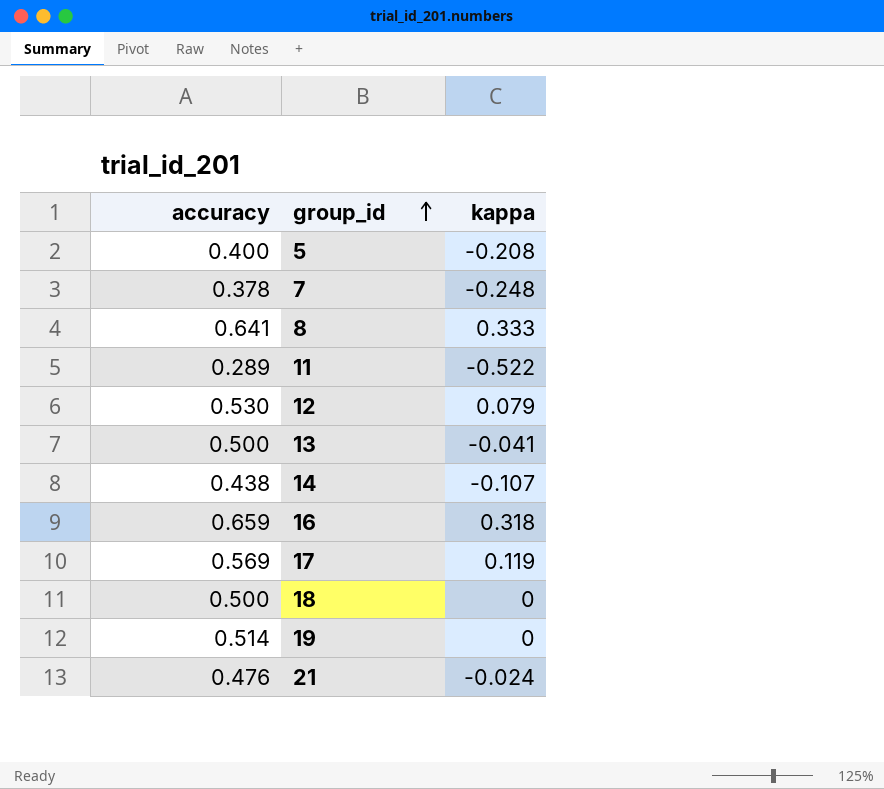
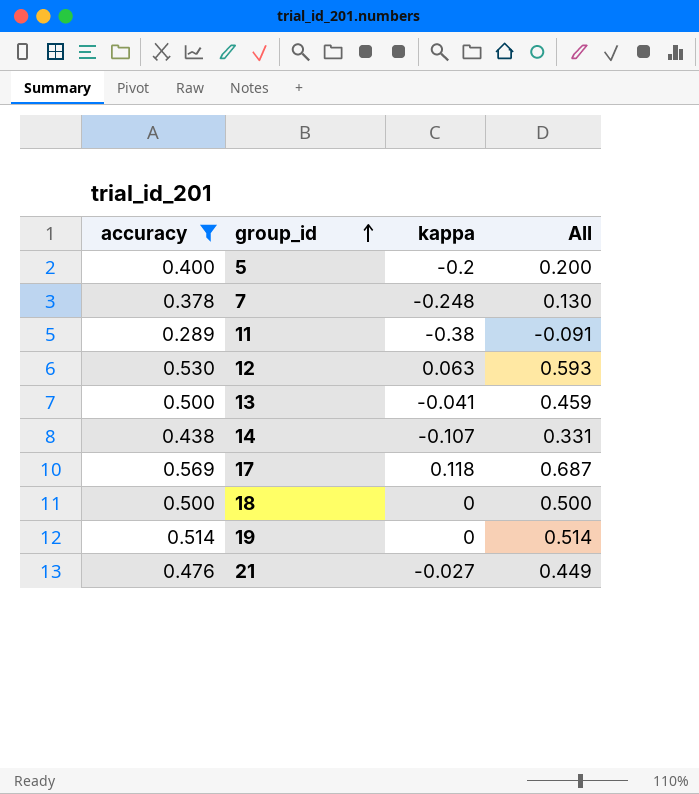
filter: none -> accuracy <= 0.569
column All | formula: none -> [accuracy] + [kappa]
5 | kappa: -0.208 -> -0.2
11 | kappa: -0.522 -> -0.38
12 | kappa: 0.079 -> 0.063
17 | kappa: 0.119 -> 0.118
21 | kappa: -0.024 -> -0.027

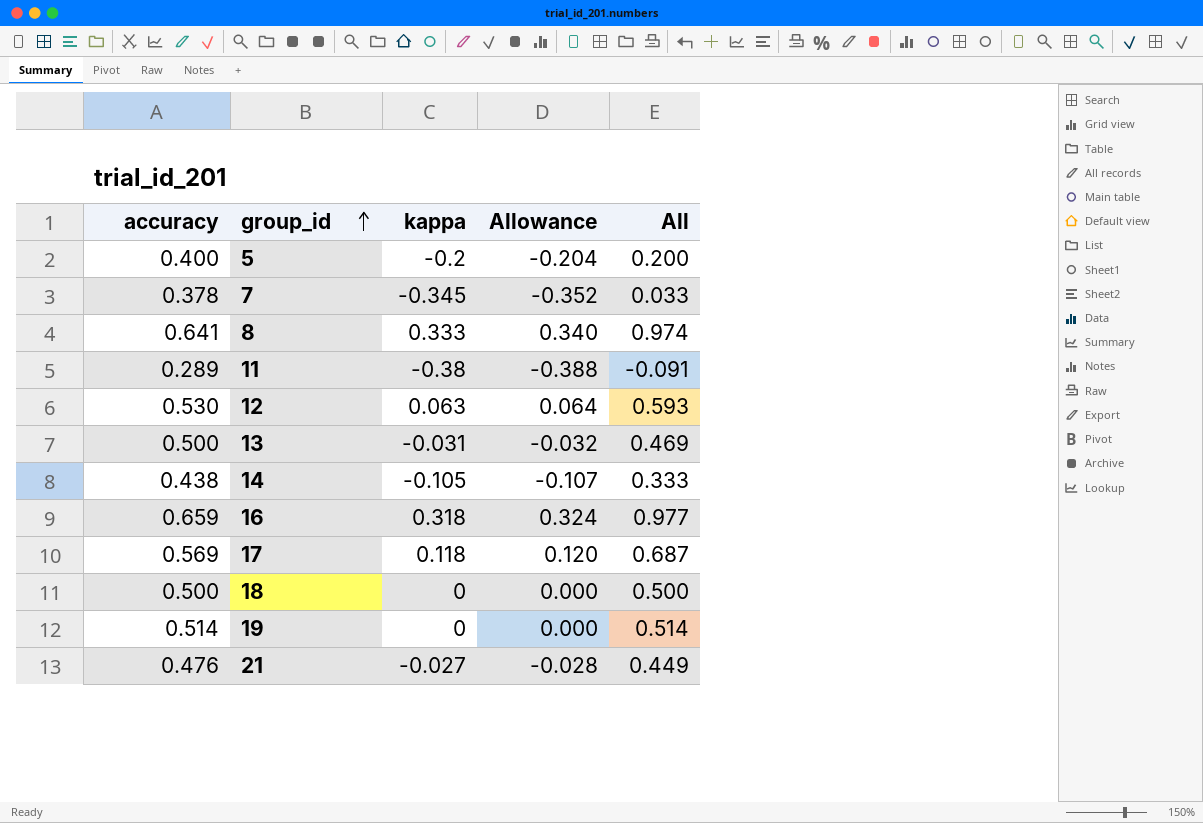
filter: accuracy <= 0.569 -> none
column Allowance | formula: none -> [kappa] * 1.02
7 | kappa: -0.248 -> -0.345
7 | All: 0.130 -> 0.033
13 | kappa: -0.041 -> -0.031
13 | All: 0.459 -> 0.469
14 | kappa: -0.107 -> -0.105
14 | All: 0.331 -> 0.333

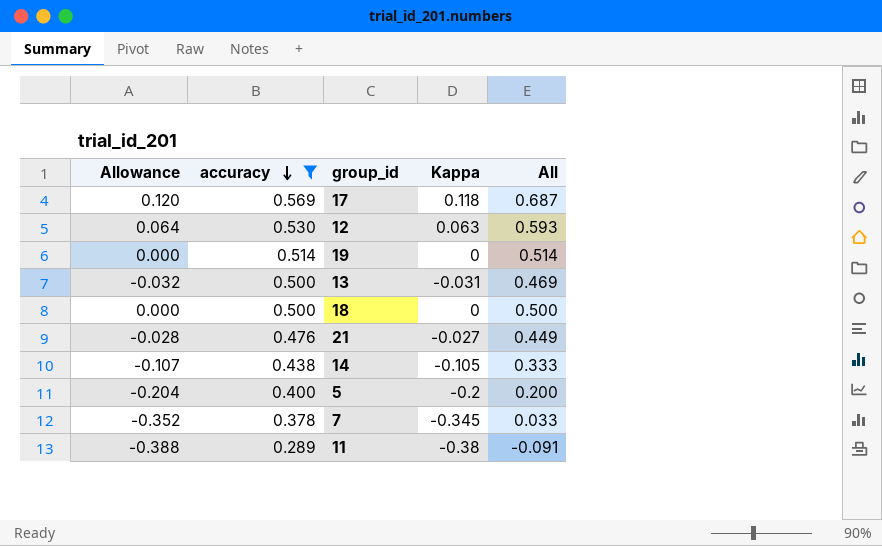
filter: none -> accuracy <= 0.569
row order: group_id ascending -> accuracy descending
column Allowance | position: 4 -> 1
column name: kappa -> Kappa

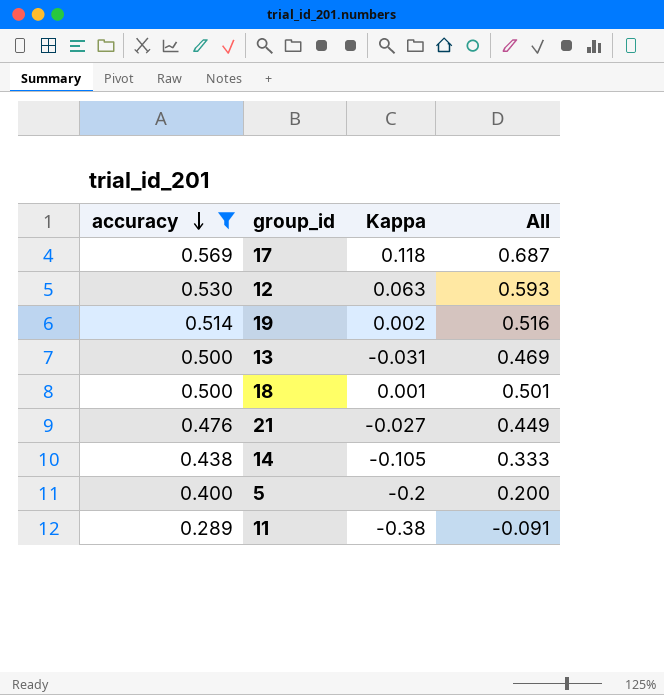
column Allowance | formula: [Kappa] * 1.02 -> none
row 7: -0.352 | 0.378 | -0.345 | 0.033 -> none
19 | Kappa: 0 -> 0.002
19 | All: 0.514 -> 0.516
18 | Kappa: 0 -> 0.001
18 | All: 0.500 -> 0.501

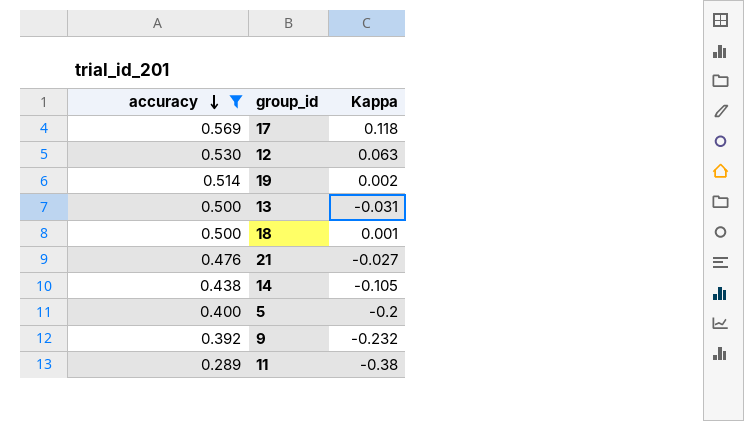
column All | formula: [accuracy] + [Kappa] -> none
row 9: none -> 0.392 | -0.232

